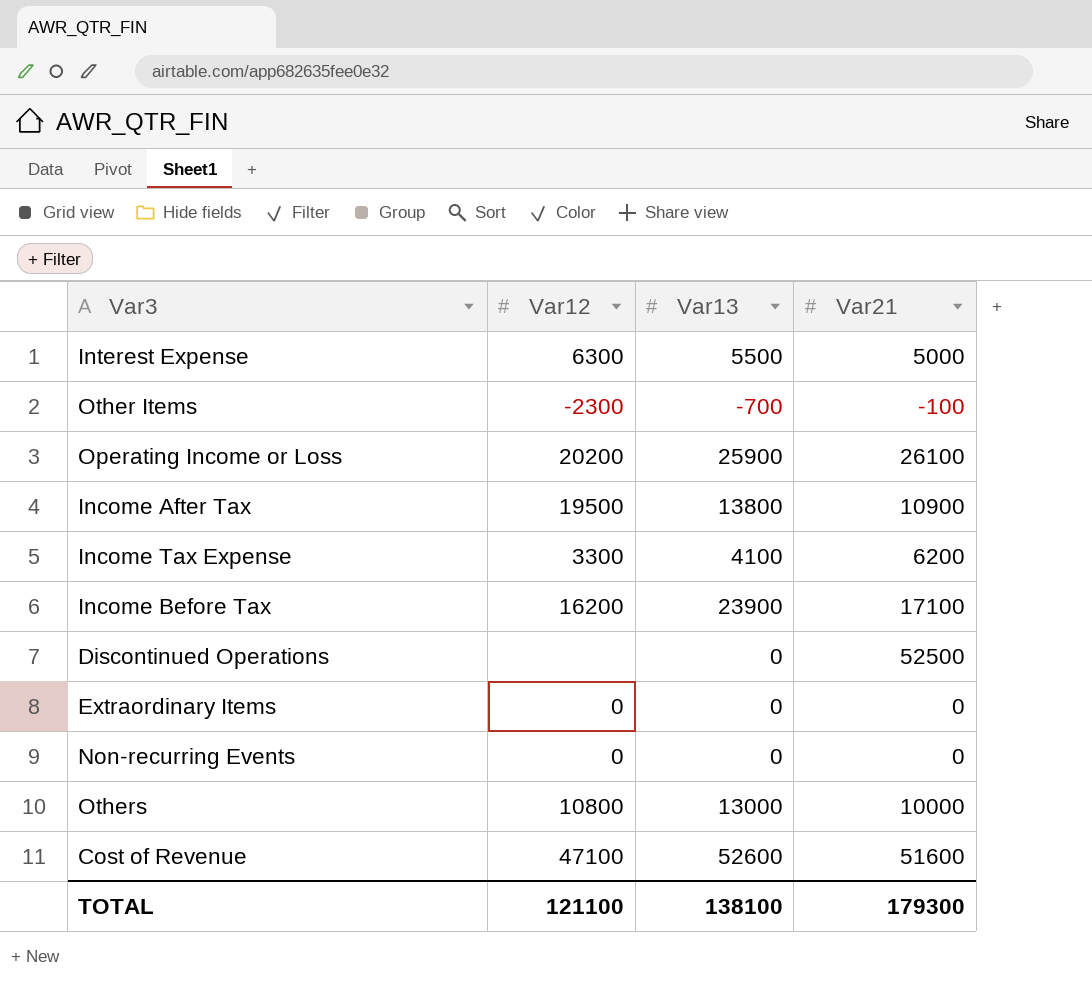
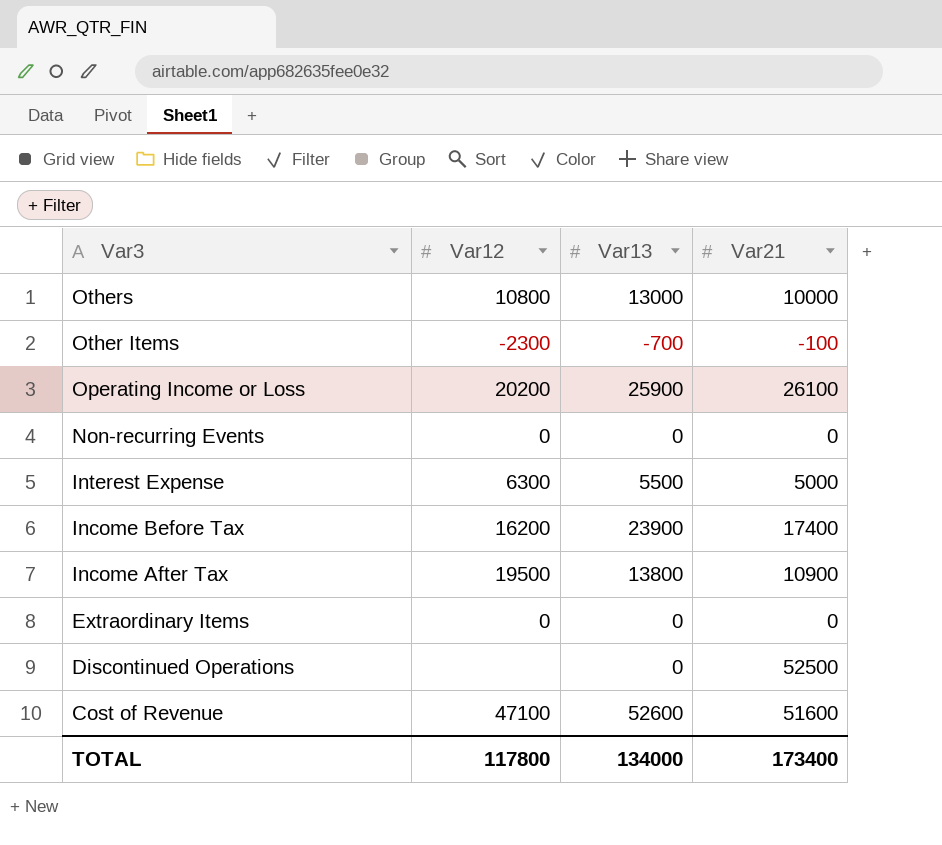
row order: none -> Var3 descending
row Income Tax Expense: 3300 | 4100 | 6200 -> none
Income Before Tax | Var21: 17100 -> 17400
TOTAL | Var12: 121100 -> 117800
TOTAL | Var13: 138100 -> 134000
TOTAL | Var21: 179300 -> 173400

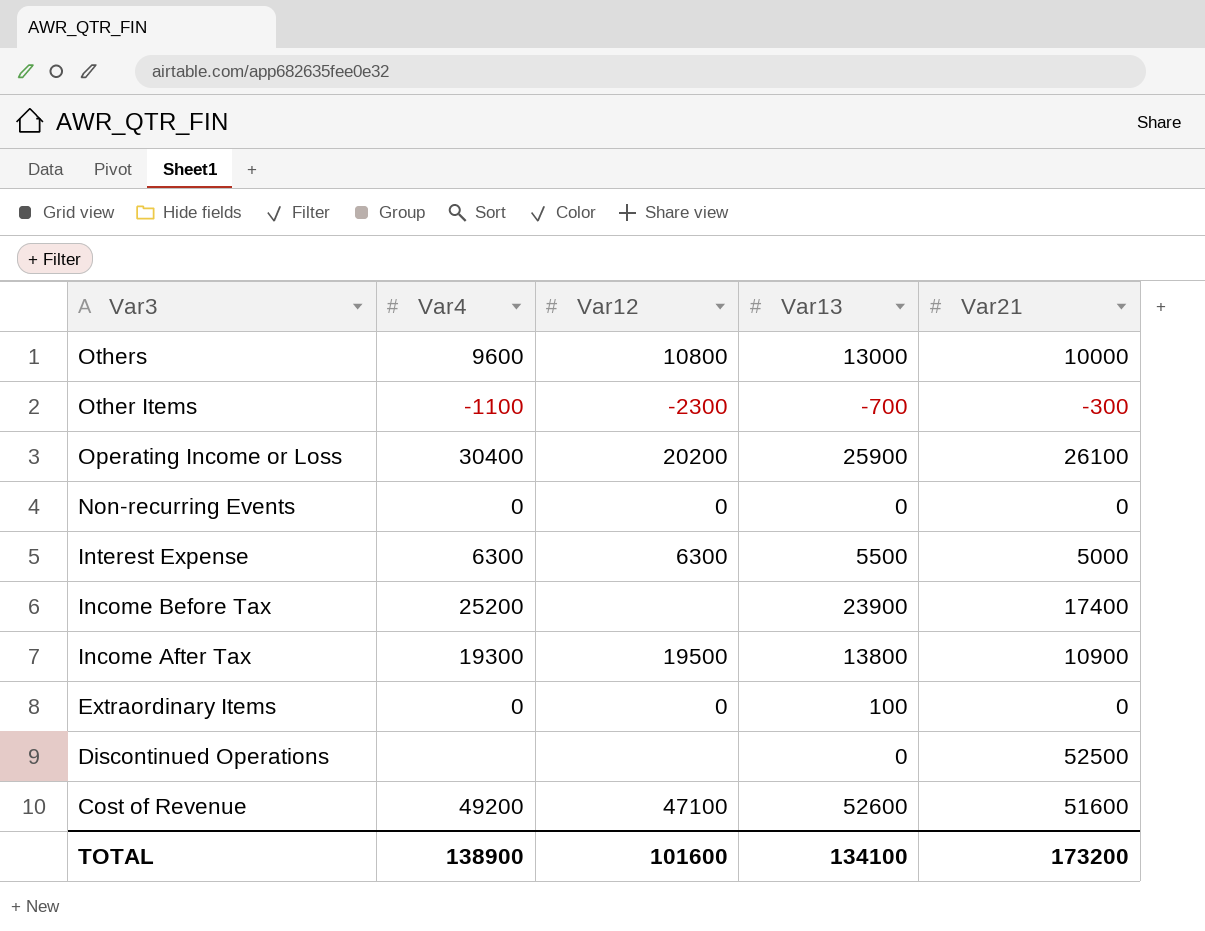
column Var4 | position: none -> 2
Other Items | Var21: -100 -> -300
Income Before Tax | Var12: 16200 -> none
Extraordinary Items | Var13: 0 -> 100
TOTAL | Var12: 117800 -> 101600
TOTAL | Var13: 134000 -> 134100
TOTAL | Var21: 173400 -> 173200

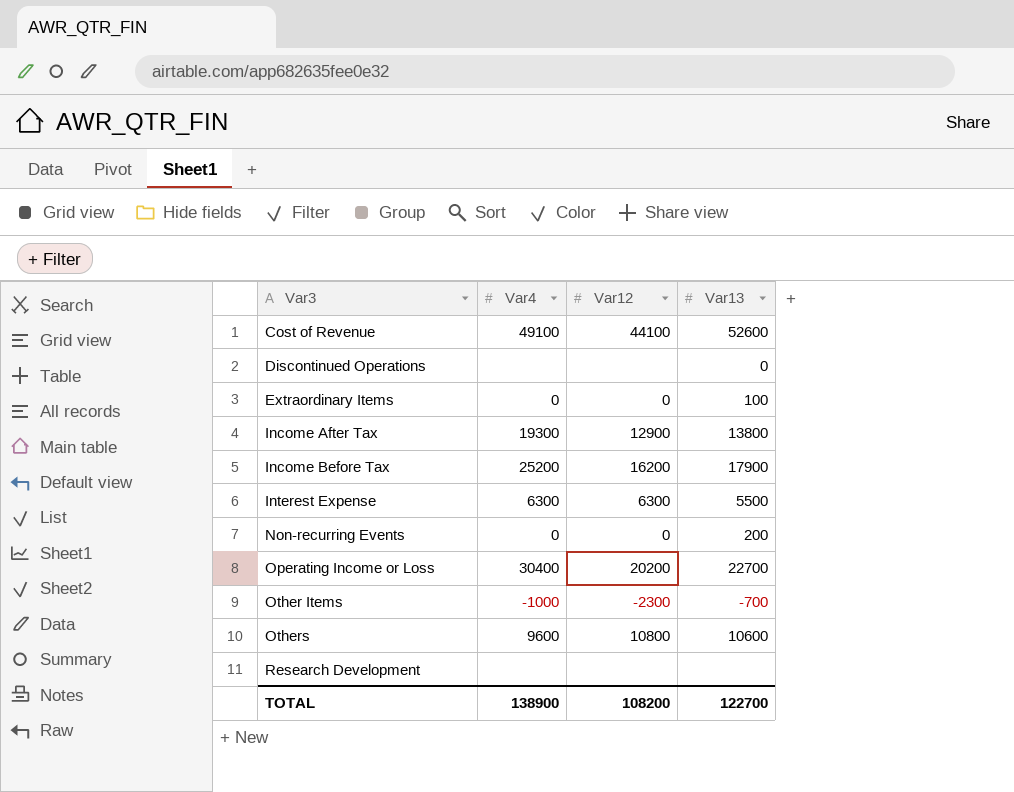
row order: Var3 descending -> Var3 ascending
column Var21 | position: 5 -> none
Cost of Revenue | Var4: 49200 -> 49100
Cost of Revenue | Var12: 47100 -> 44100
Income After Tax | Var12: 19500 -> 12900
Income Before Tax | Var12: none -> 16200
Income Before Tax | Var13: 23900 -> 17900
Non-recurring Events | Var13: 0 -> 200
Operating Income or Loss | Var13: 25900 -> 22700
Other Items | Var4: -1100 -> -1000
Others | Var13: 13000 -> 10600
row Research Development: none -> none | none | none
TOTAL | Var12: 101600 -> 108200
TOTAL | Var13: 134100 -> 122700

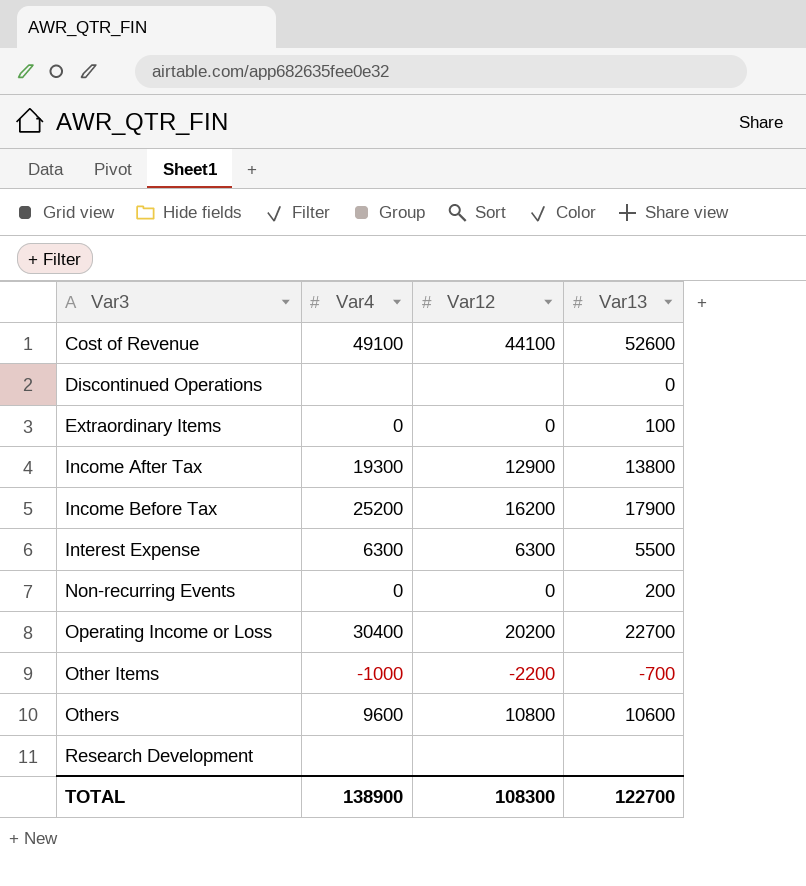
Other Items | Var12: -2300 -> -2200
TOTAL | Var12: 108200 -> 108300

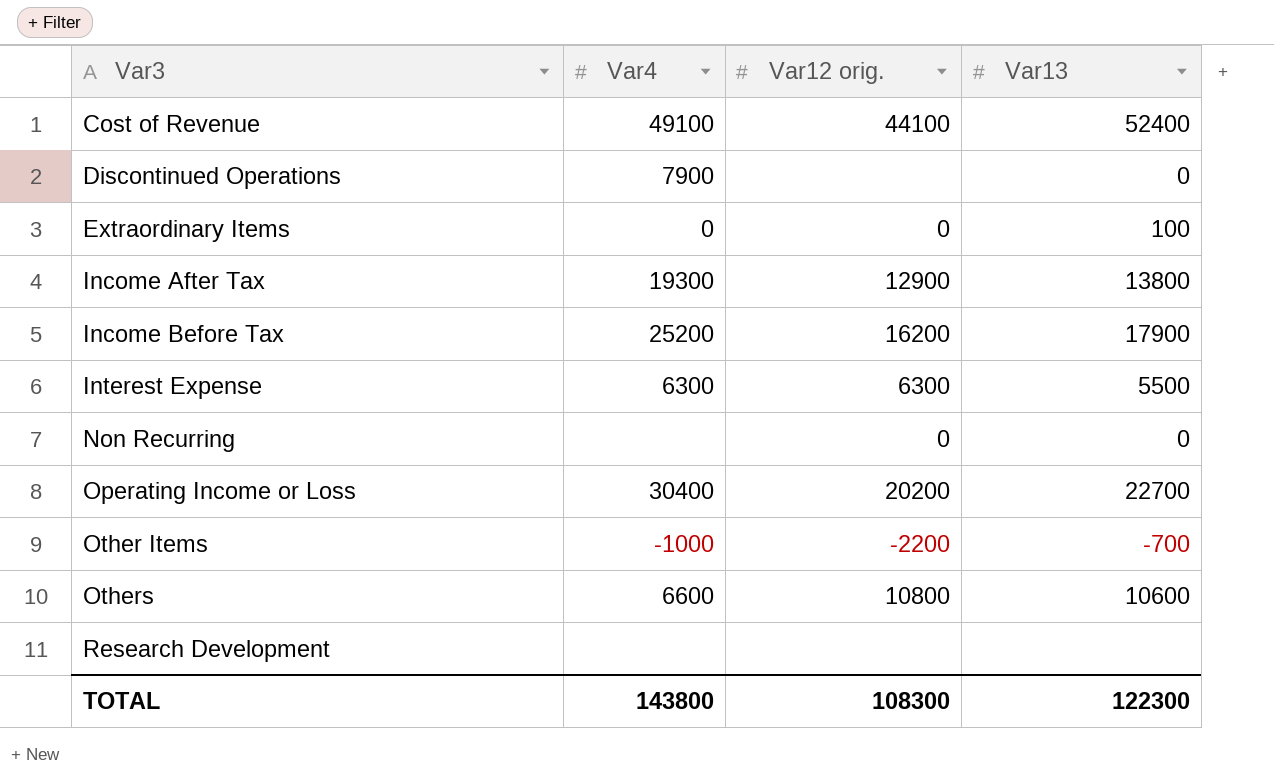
column name: Var12 -> Var12 orig.
row Non-recurring Events: 0 | 0 | 200 -> none
Cost of Revenue | Var13: 52600 -> 52400
Discontinued Operations | Var4: none -> 7900
row Non Recurring: none -> none | 0 | 0
Others | Var4: 9600 -> 6600
TOTAL | Var4: 138900 -> 143800
TOTAL | Var13: 122700 -> 122300

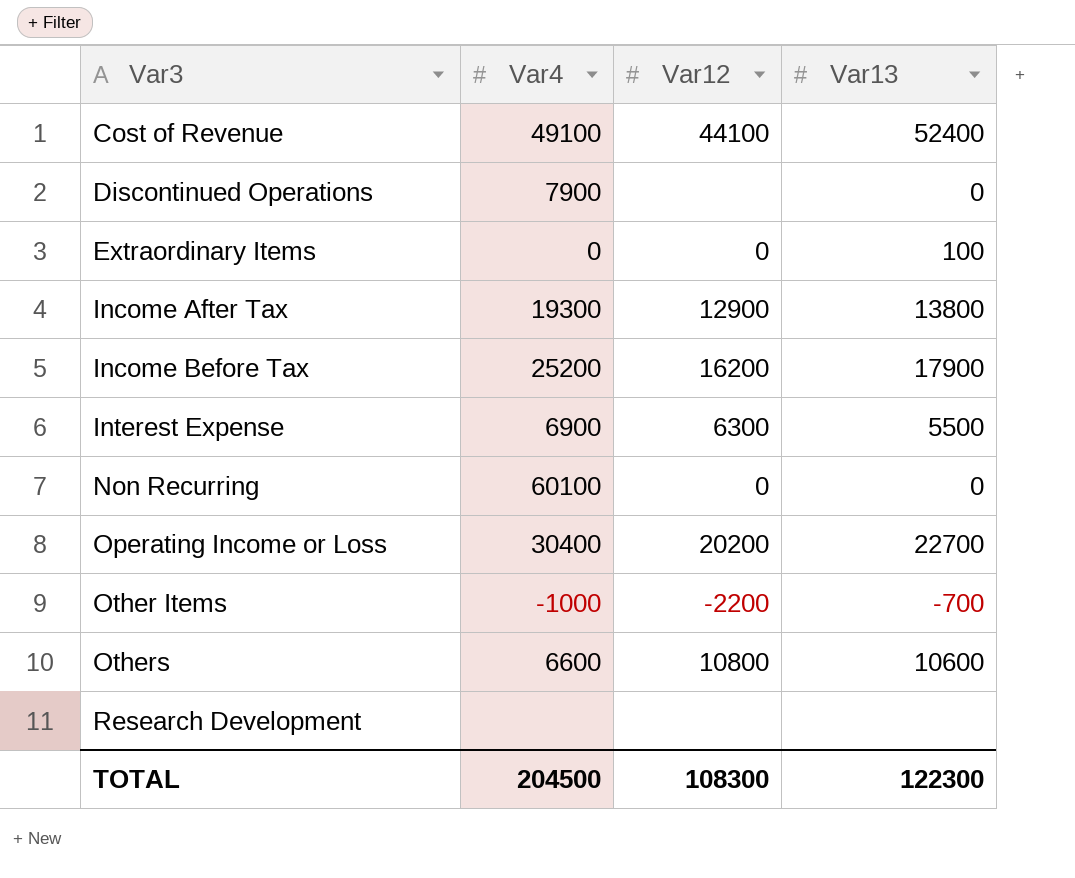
column name: Var12 orig. -> Var12
Interest Expense | Var4: 6300 -> 6900
Non Recurring | Var4: none -> 60100
TOTAL | Var4: 143800 -> 204500

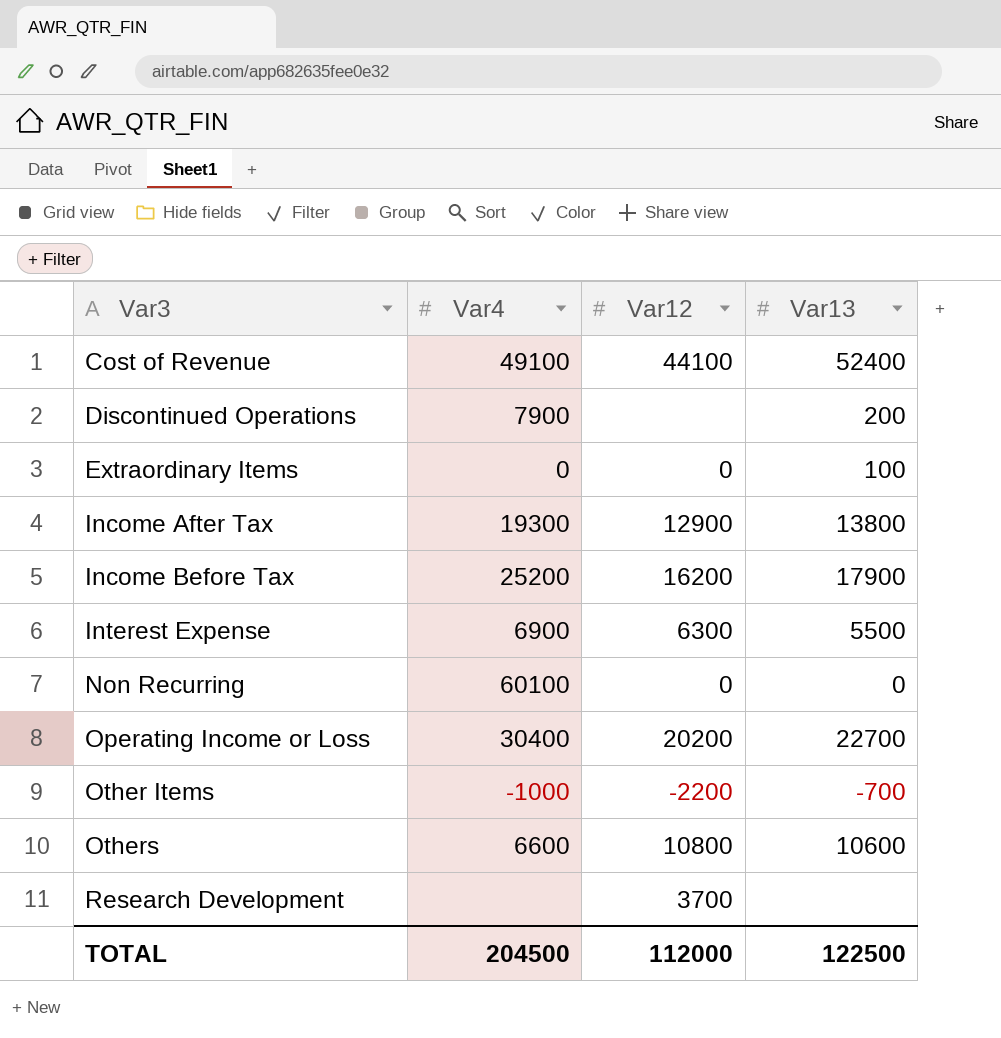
Discontinued Operations | Var13: 0 -> 200
Research Development | Var12: none -> 3700
TOTAL | Var12: 108300 -> 112000
TOTAL | Var13: 122300 -> 122500

